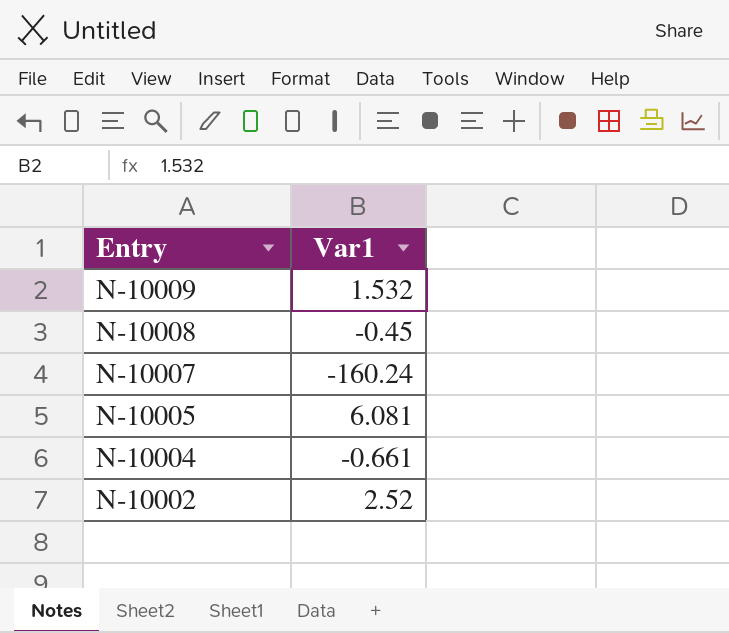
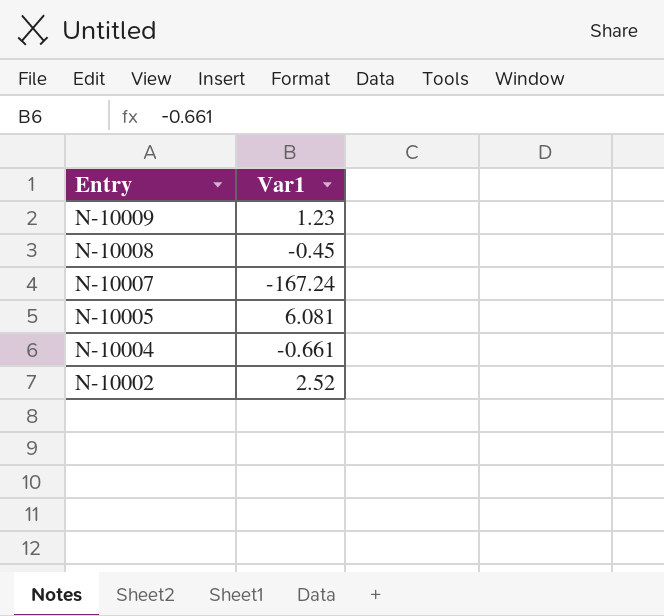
N-10009 | Var1: 1.532 -> 1.23
N-10007 | Var1: -160.24 -> -167.24

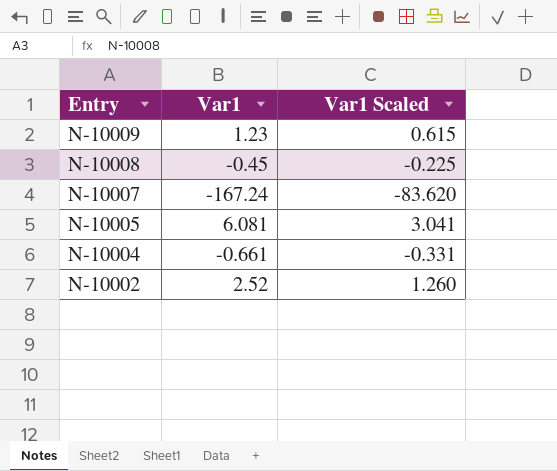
column Var1 Scaled | formula: none -> [Var1] * 0.5

